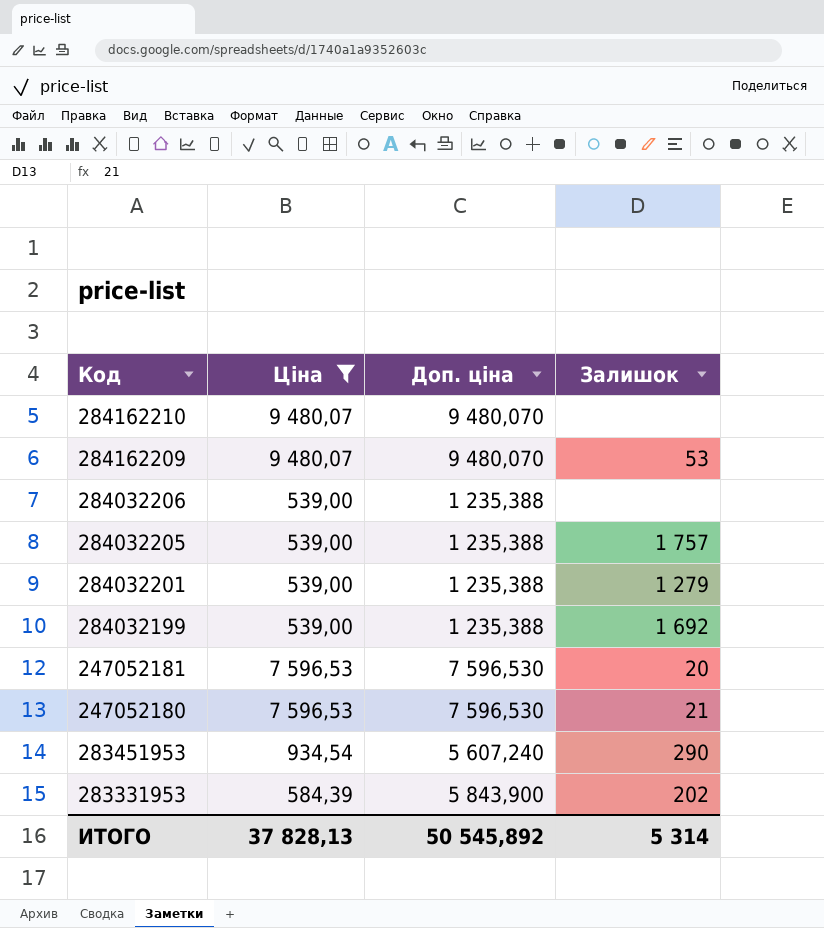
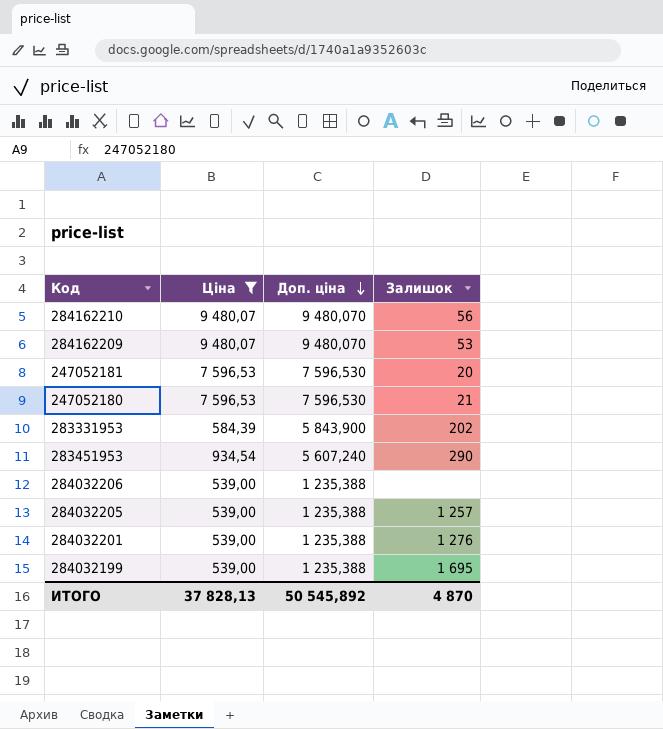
row order: none -> Доп. ціна descending
284162210 | Залишок: none -> 56
284032205 | Залишок: 1 757 -> 1 257
284032201 | Залишок: 1 279 -> 1 276
284032199 | Залишок: 1 692 -> 1 695
ИТОГО | Залишок: 5 314 -> 4 870

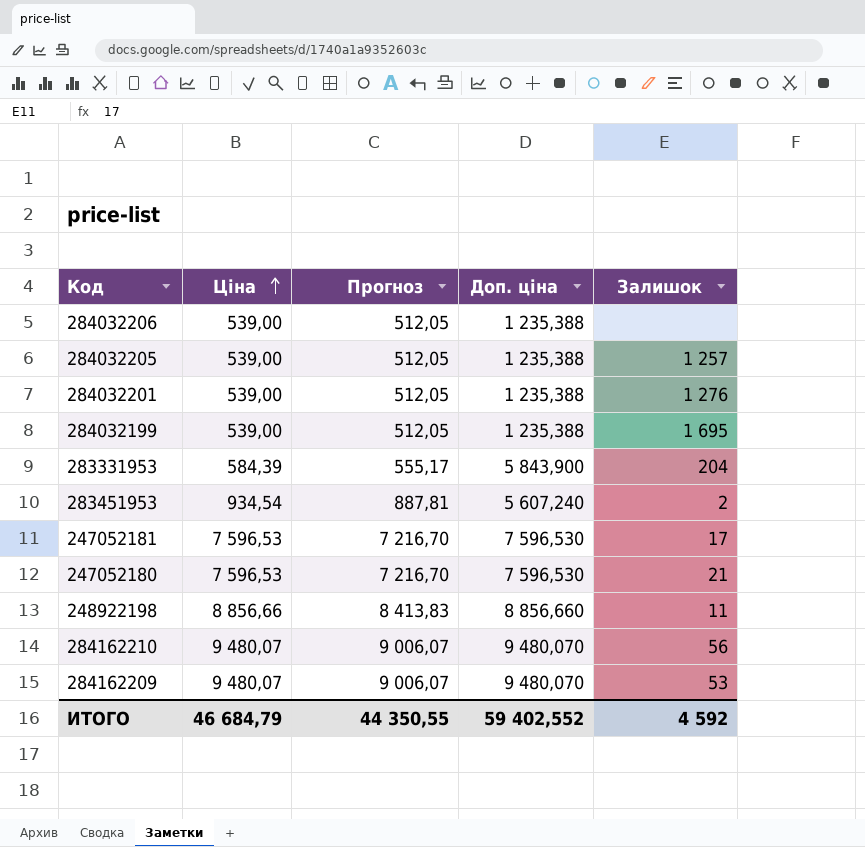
filter: Ціна != 8 856,66 -> none
row order: Доп. ціна descending -> Ціна ascending
column Прогноз | formula: none -> [Ціна] * 0,95
283331953 | Залишок: 202 -> 204
283451953 | Залишок: 290 -> 2
247052181 | Залишок: 20 -> 17
ИТОГО | Ціна: 37 828,13 -> 46 684,79
ИТОГО | Доп. ціна: 50 545,892 -> 59 402,552
ИТОГО | Залишок: 4 870 -> 4 592

